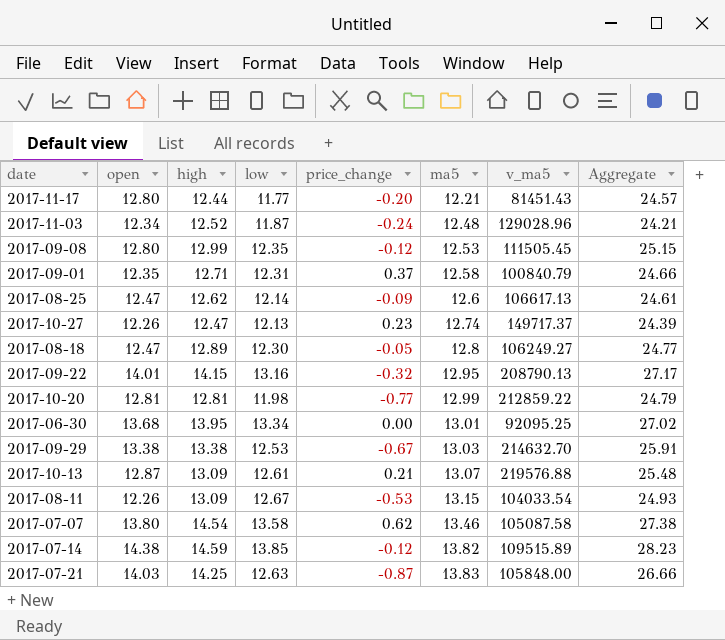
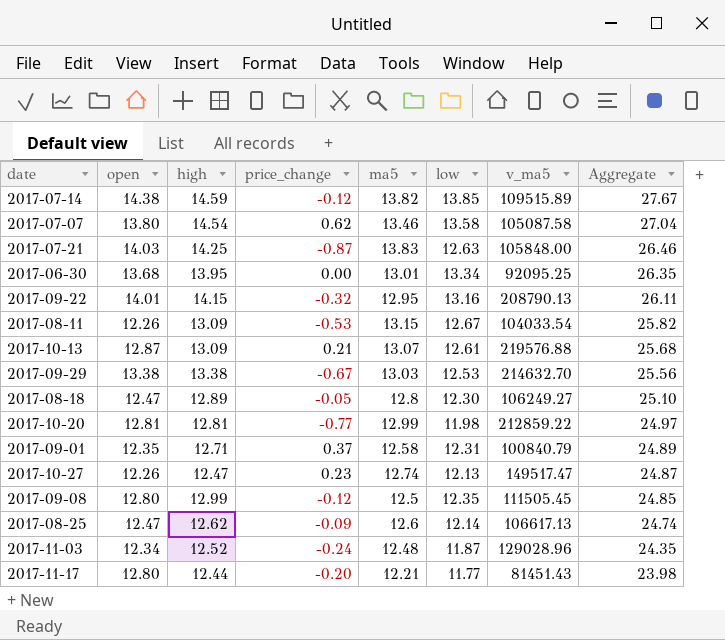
row order: ma5 ascending -> Aggregate descending
column low | position: 4 -> 6
column Aggregate | formula: [open] + [low] -> [ma5] + [low]
2017-10-27 | v_ma5: 149717.37 -> 149517.47
2017-09-08 | ma5: 12.53 -> 12.5

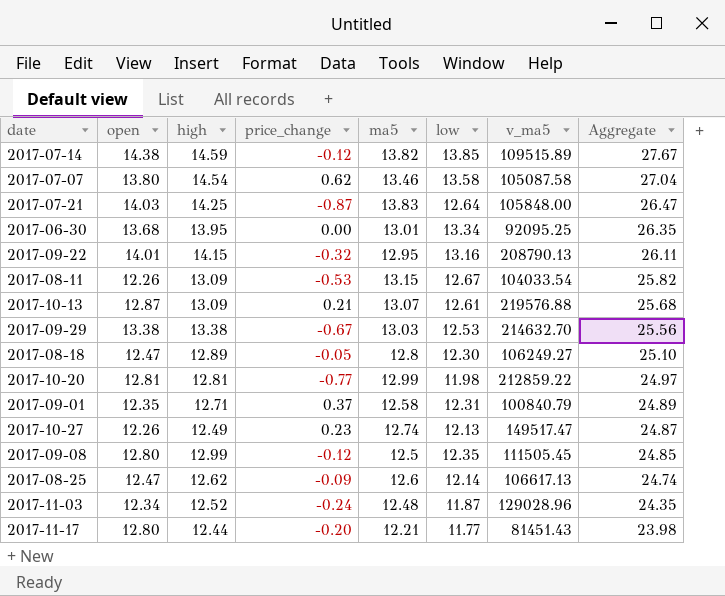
2017-07-21 | low: 12.63 -> 12.64
2017-07-21 | Aggregate: 26.46 -> 26.47
2017-10-27 | high: 12.47 -> 12.49

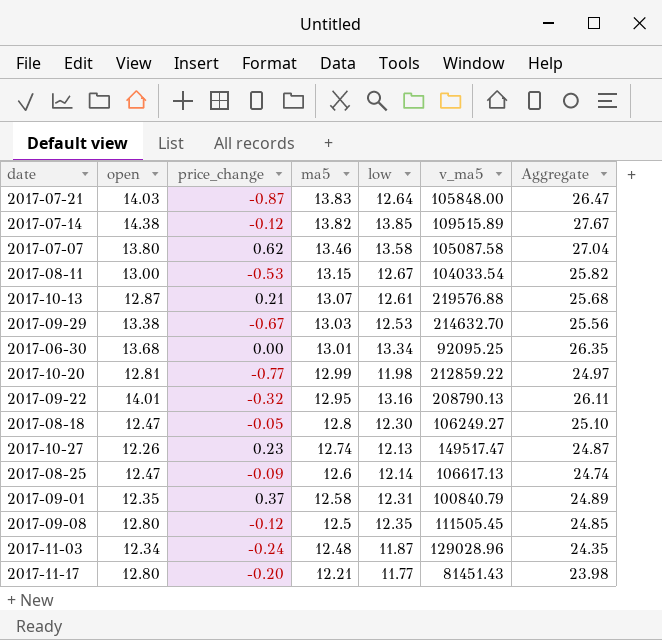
row order: Aggregate descending -> ma5 descending
column high | position: 3 -> none
2017-08-11 | open: 12.26 -> 13.00

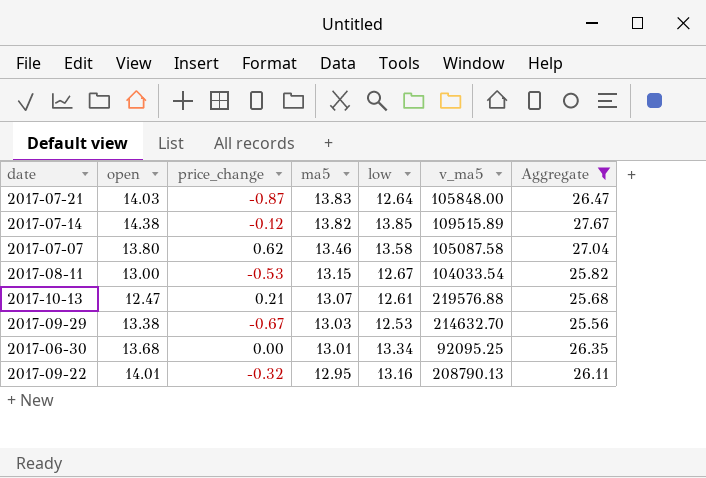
filter: none -> Aggregate >= 25.56
2017-10-13 | open: 12.87 -> 12.47

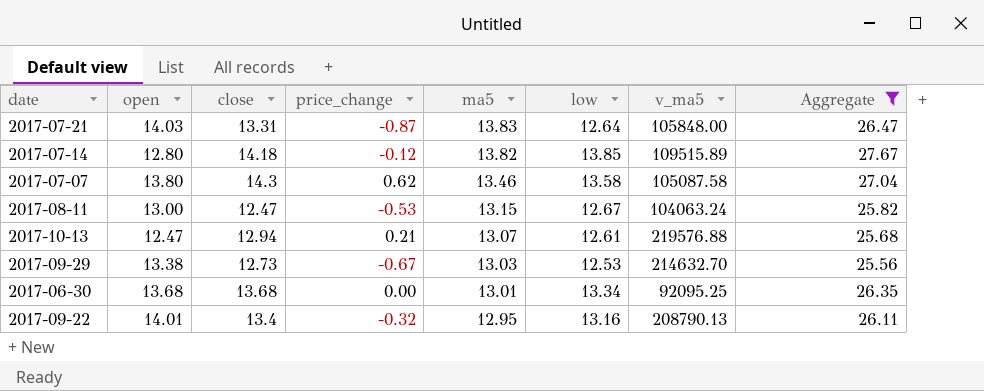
column close | position: none -> 3
2017-07-14 | open: 14.38 -> 12.80
2017-08-11 | v_ma5: 104033.54 -> 104063.24

